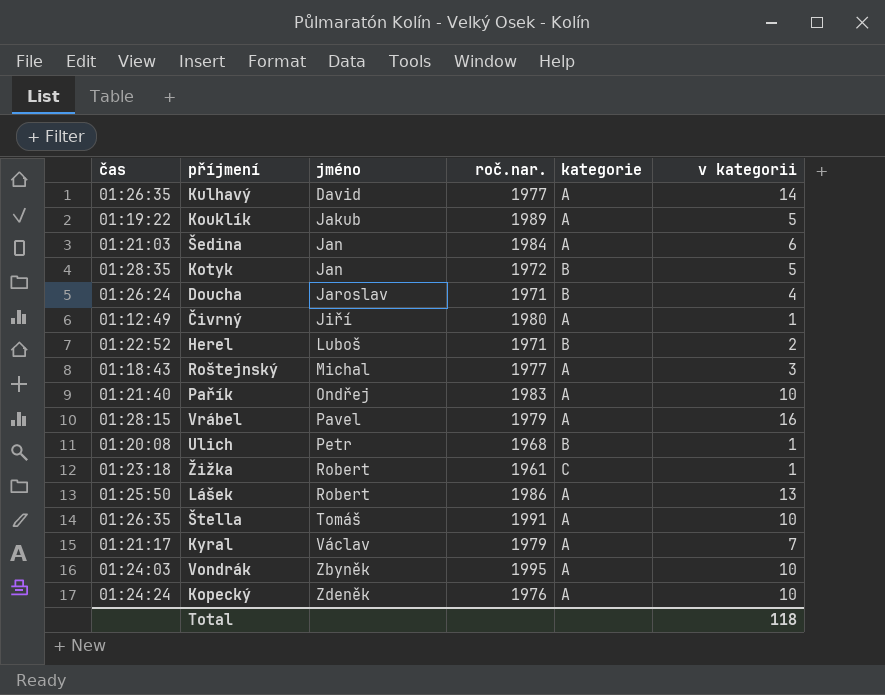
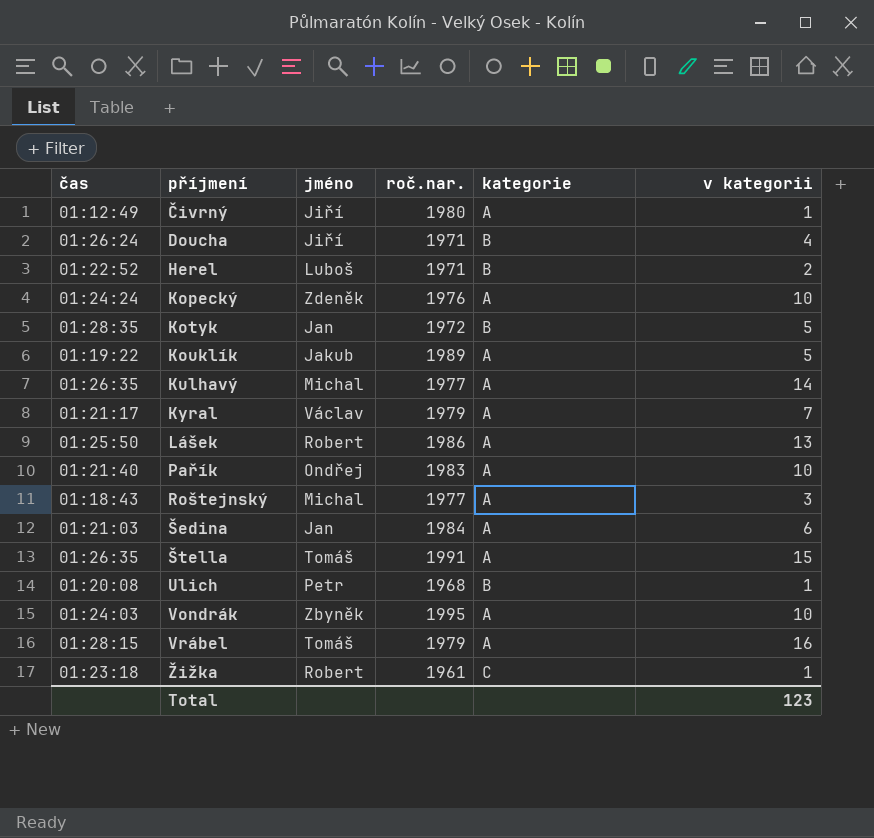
row order: jméno ascending -> příjmení ascending
Doucha | jméno: Jaroslav -> Jiří
Kulhavý | jméno: David -> Michal
Štella | v kategorii: 10 -> 15
Vrábel | jméno: Pavel -> Tomáš
Total | v kategorii: 118 -> 123

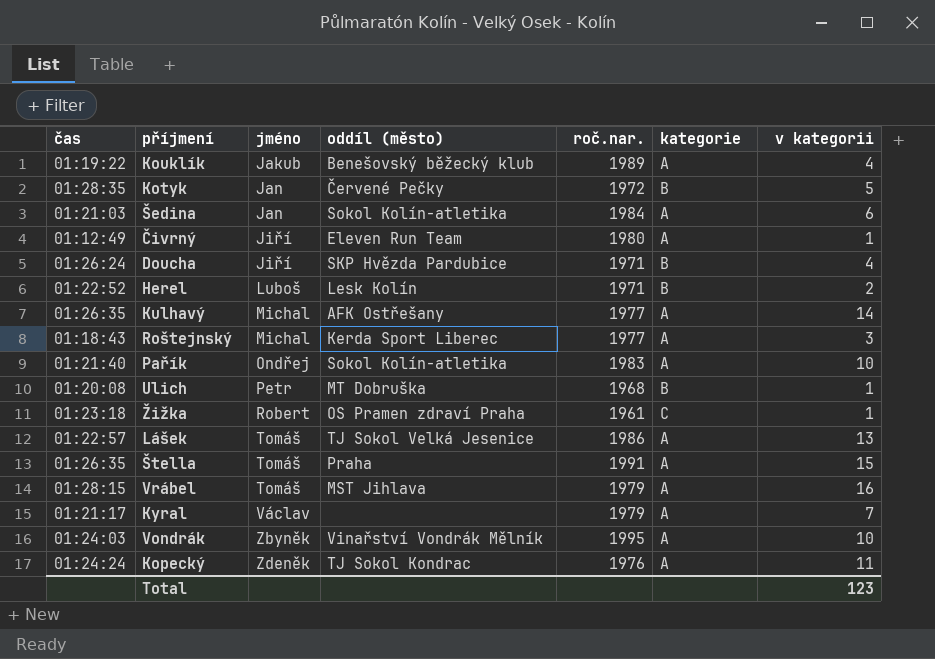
row order: příjmení ascending -> jméno ascending
column oddíl (město) | position: none -> 4
Kouklík | v kategorii: 5 -> 4
Lášek | čas: 01:25:50 -> 01:22:57
Lášek | jméno: Robert -> Tomáš
Kopecký | v kategorii: 10 -> 11

